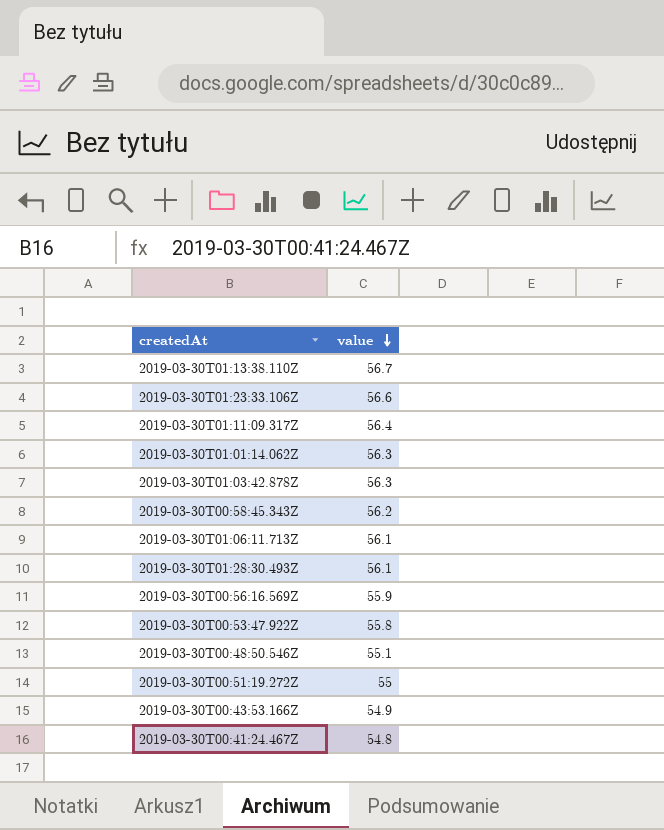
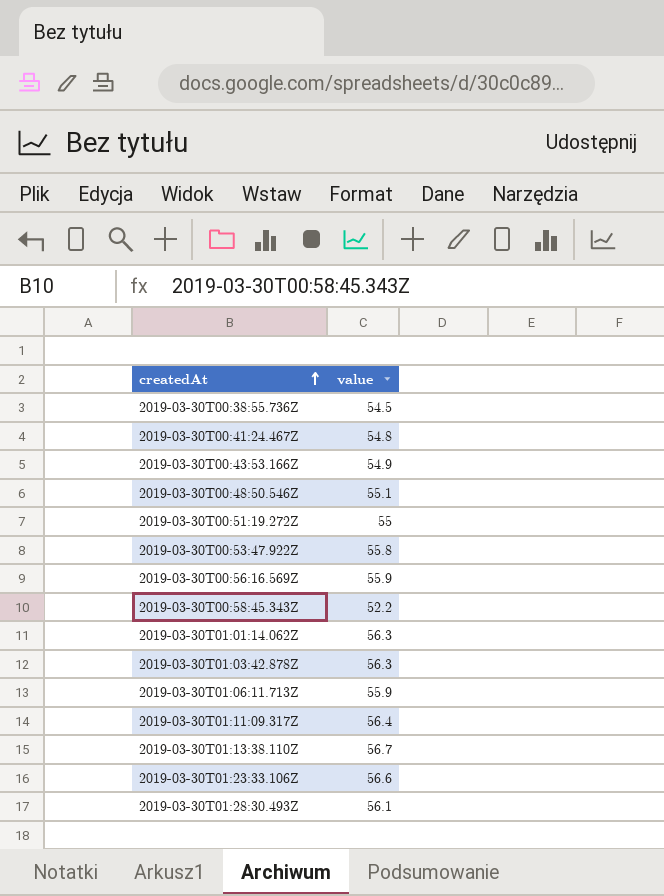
row order: value descending -> createdAt ascending
row 2019-03-30T00:38:55.736Z: none -> 54.5
2019-03-30T00:58:45.343Z | value: 56.2 -> 52.2
2019-03-30T01:06:11.713Z | value: 56.1 -> 55.9

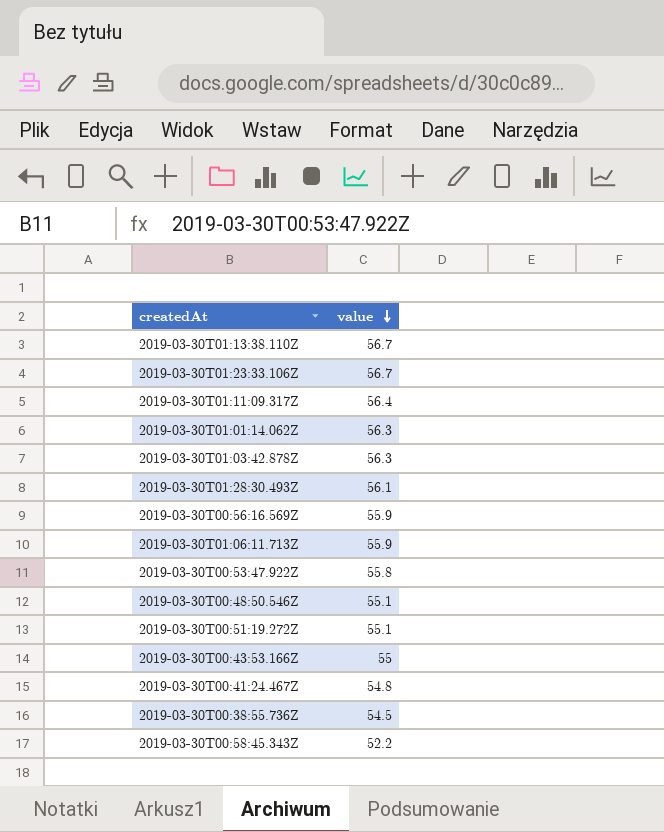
row order: createdAt ascending -> value descending
2019-03-30T01:23:33.106Z | value: 56.6 -> 56.7
2019-03-30T00:51:19.272Z | value: 55 -> 55.1
2019-03-30T00:43:53.166Z | value: 54.9 -> 55

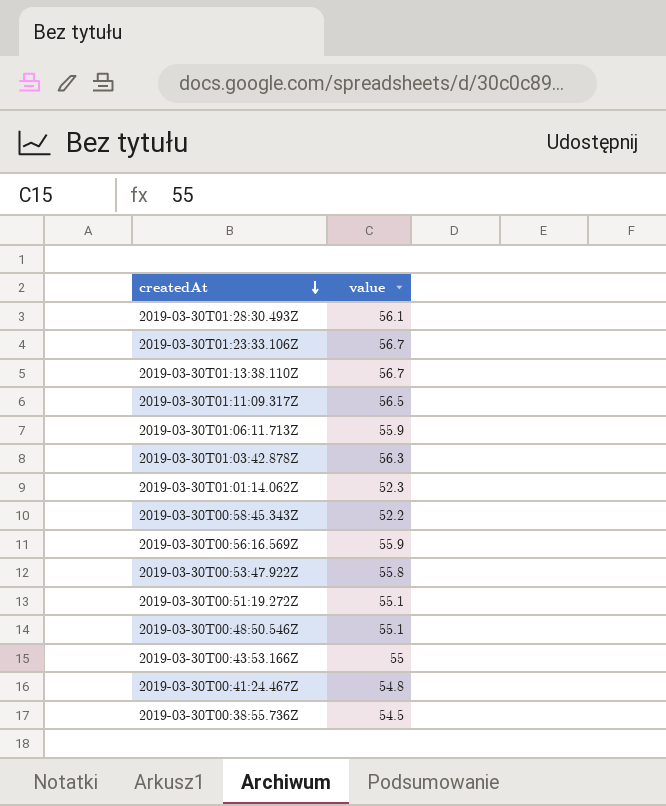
row order: value descending -> createdAt descending
2019-03-30T01:11:09.317Z | value: 56.4 -> 56.5
2019-03-30T01:01:14.062Z | value: 56.3 -> 52.3

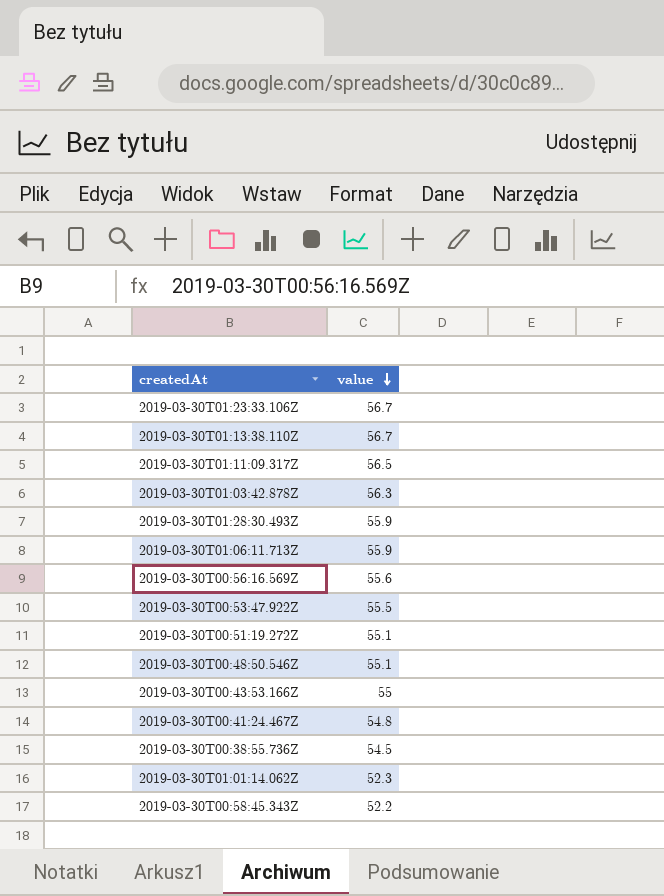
row order: createdAt descending -> value descending
2019-03-30T01:28:30.493Z | value: 56.1 -> 55.9
2019-03-30T00:56:16.569Z | value: 55.9 -> 55.6
2019-03-30T00:53:47.922Z | value: 55.8 -> 55.5

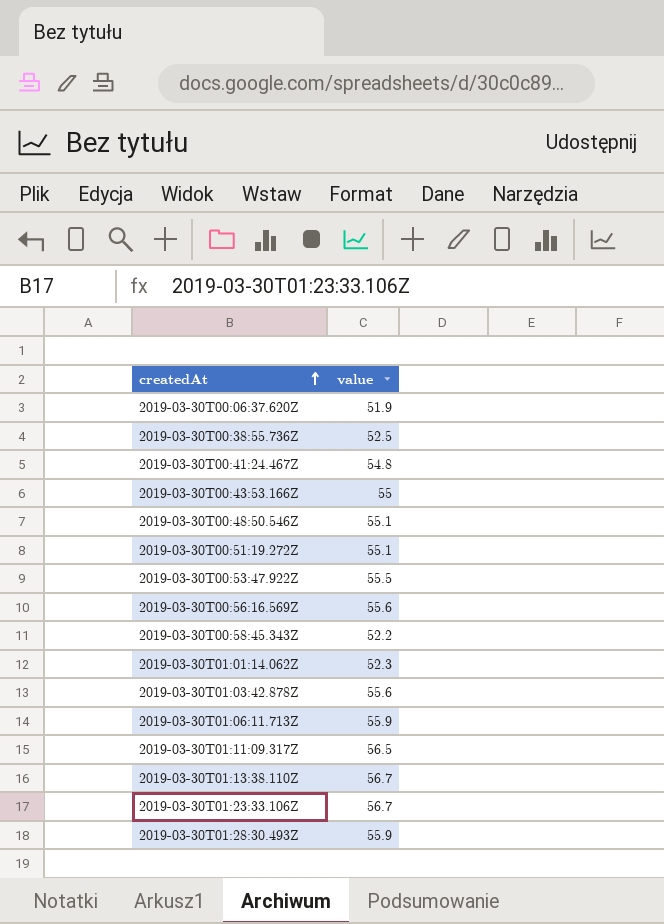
row order: value descending -> createdAt ascending
row 2019-03-30T00:06:37.620Z: none -> 51.9
2019-03-30T00:38:55.736Z | value: 54.5 -> 52.5
2019-03-30T01:03:42.878Z | value: 56.3 -> 55.6

